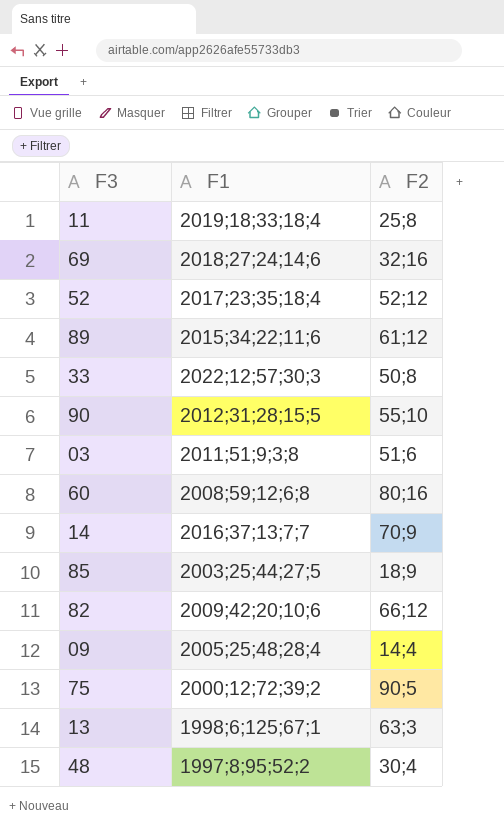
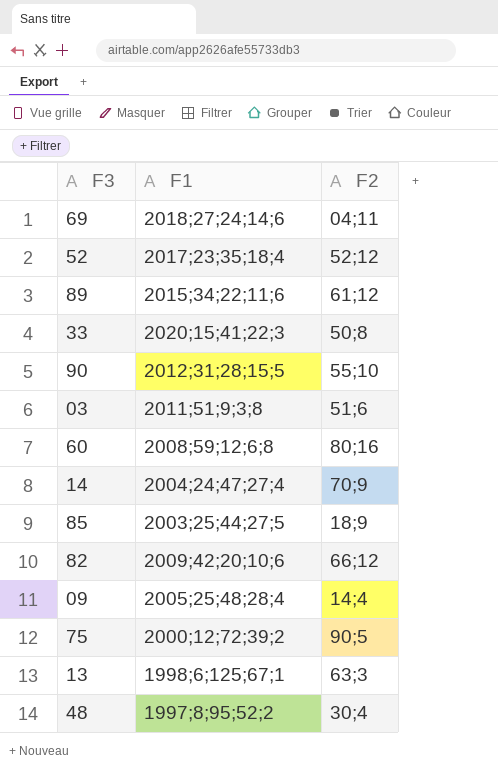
row 11: 2019;18;33;18;4 | 25;8 -> none
69 | F2: 32;16 -> 04;11
33 | F1: 2022;12;57;30;3 -> 2020;15;41;22;3
14 | F1: 2016;37;13;7;7 -> 2004;24;47;27;4

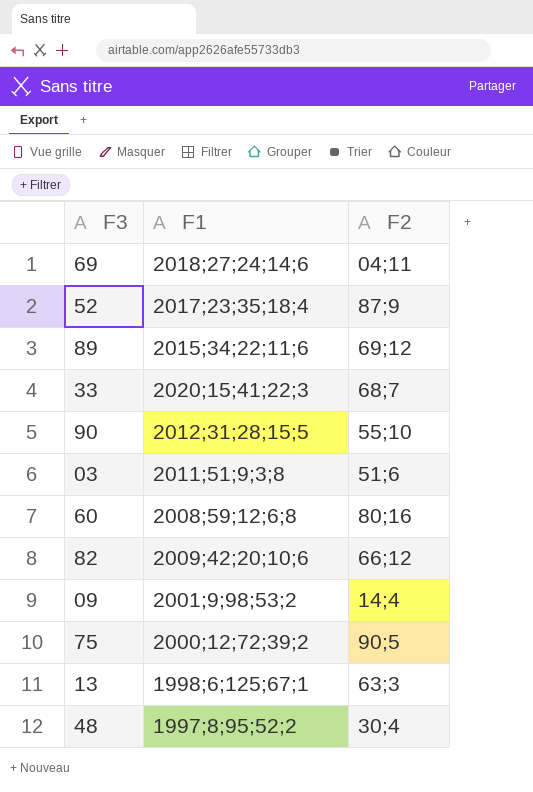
row 14: 2004;24;47;27;4 | 70;9 -> none
row 85: 2003;25;44;27;5 | 18;9 -> none
52 | F2: 52;12 -> 87;9
89 | F2: 61;12 -> 69;12
33 | F2: 50;8 -> 68;7
09 | F1: 2005;25;48;28;4 -> 2001;9;98;53;2

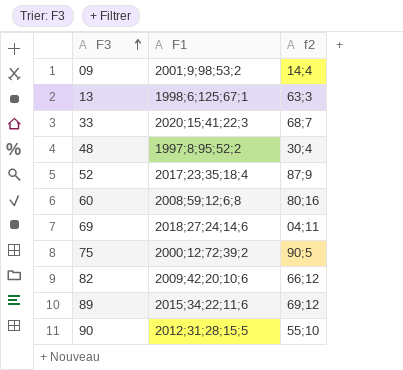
row order: none -> F3 ascending
column name: F2 -> f2
row 03: 2011;51;9;3;8 | 51;6 -> none

